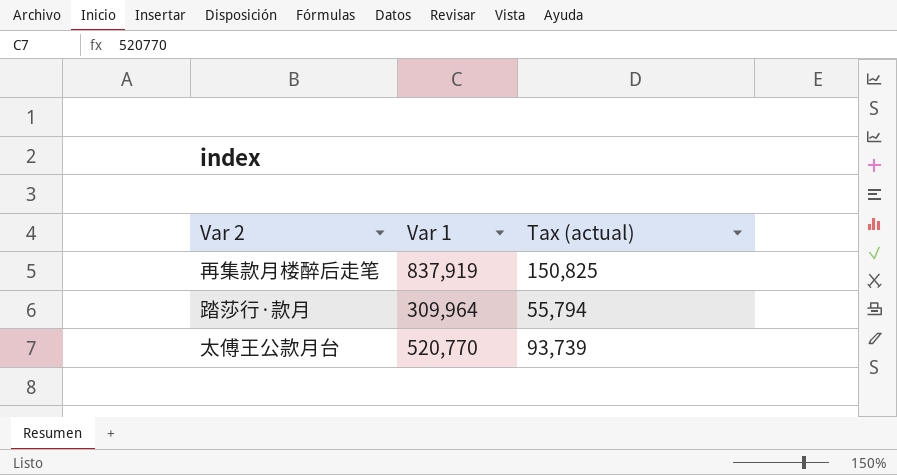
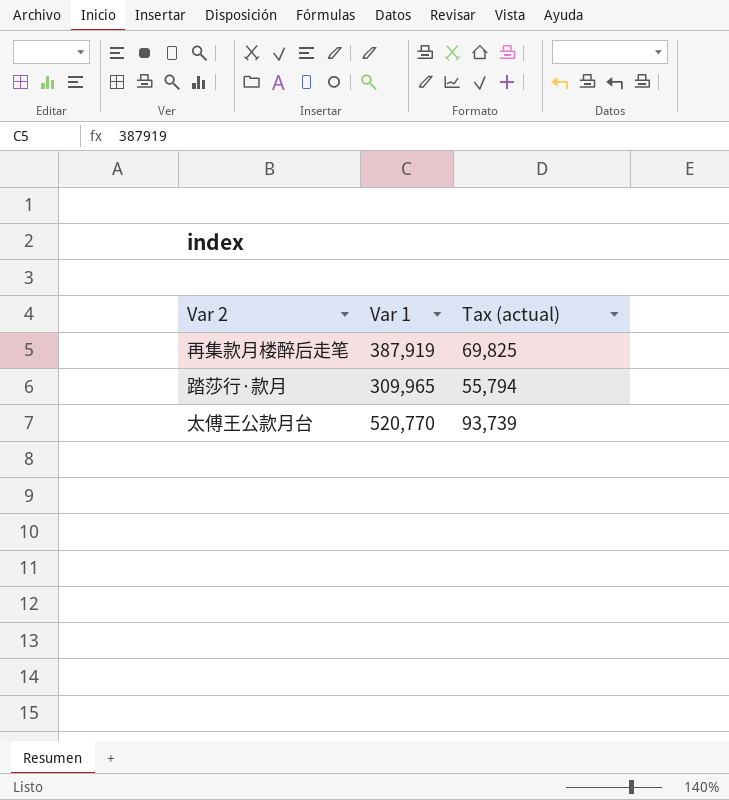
再集款月楼醉后走笔 | Var 1: 837,919 -> 387,919
再集款月楼醉后走笔 | Tax (actual): 150,825 -> 69,825
踏莎行·款月 | Var 1: 309,964 -> 309,965

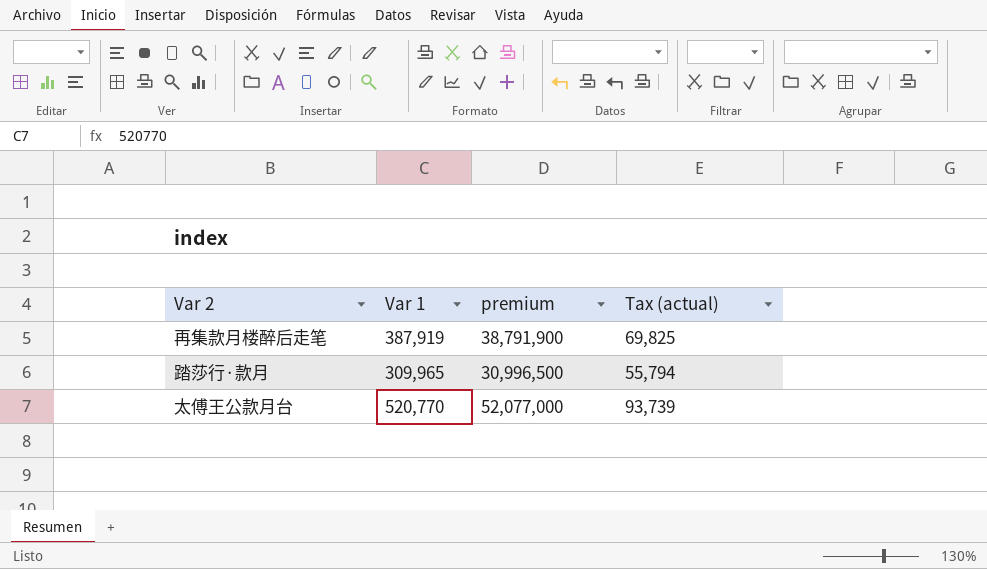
column premium | formula: none -> [Var 1] * 100

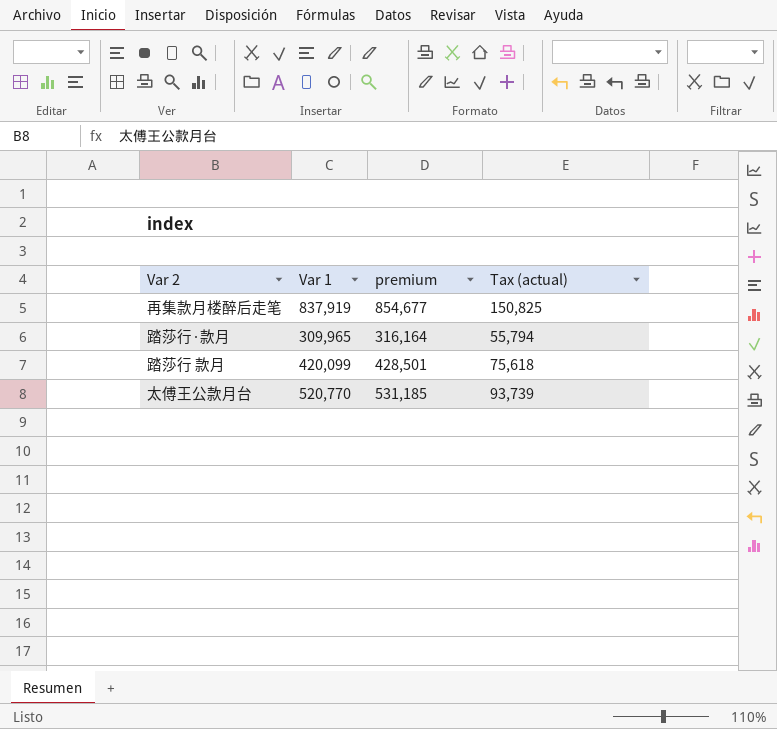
column premium | formula: [Var 1] * 100 -> [Var 1] * 1.02
再集款月楼醉后走笔 | Var 1: 387,919 -> 837,919
再集款月楼醉后走笔 | Tax (actual): 69,825 -> 150,825
row 踏莎行 款月: none -> 420,099 | 428,501 | 75,618

